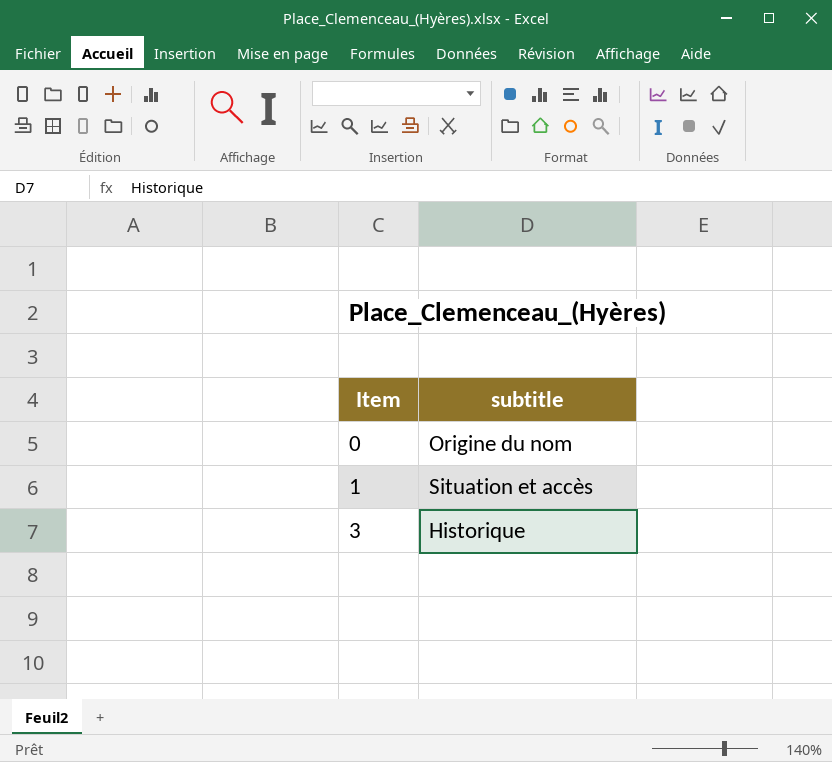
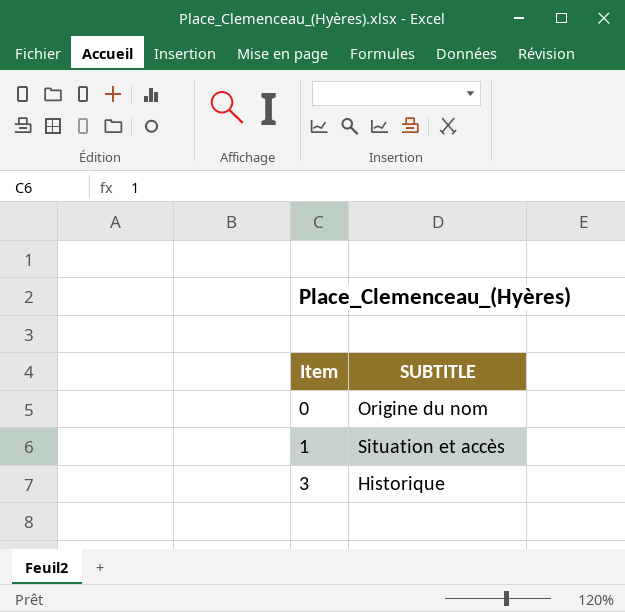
column name: subtitle -> SUBTITLE

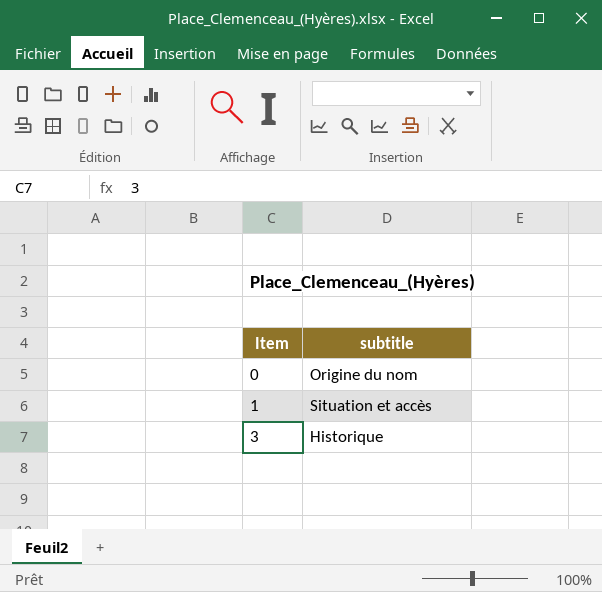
column name: SUBTITLE -> subtitle

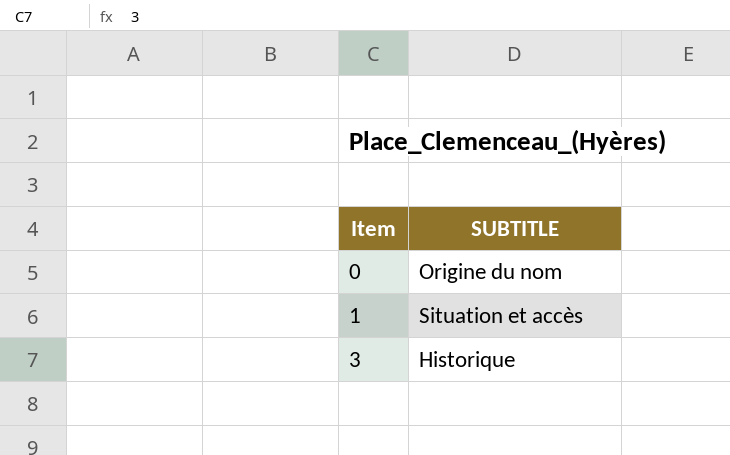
column name: subtitle -> SUBTITLE

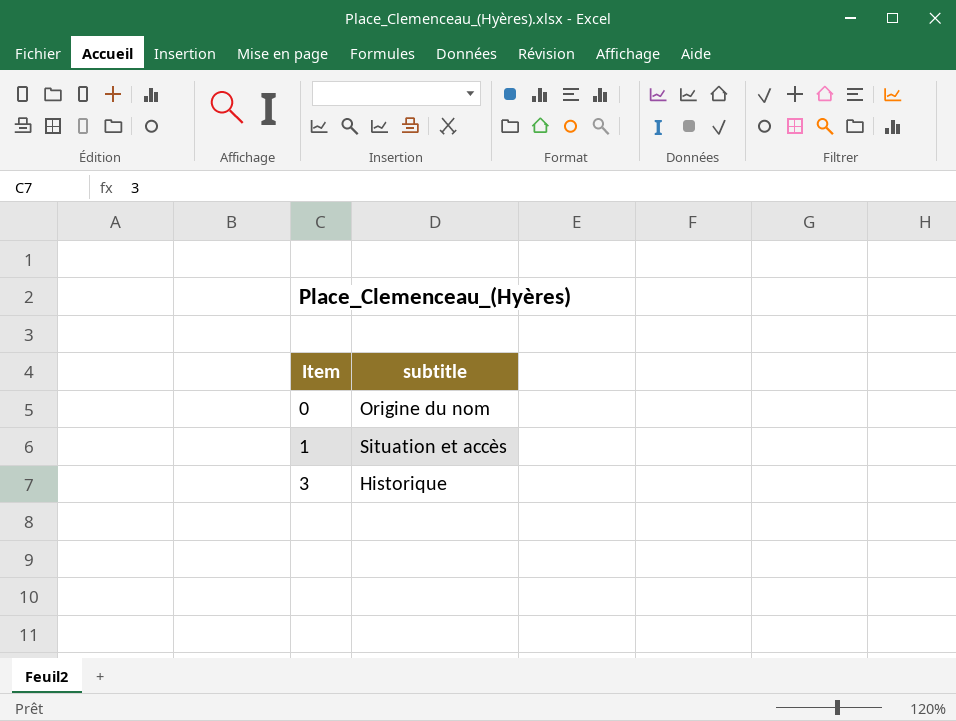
column name: SUBTITLE -> subtitle

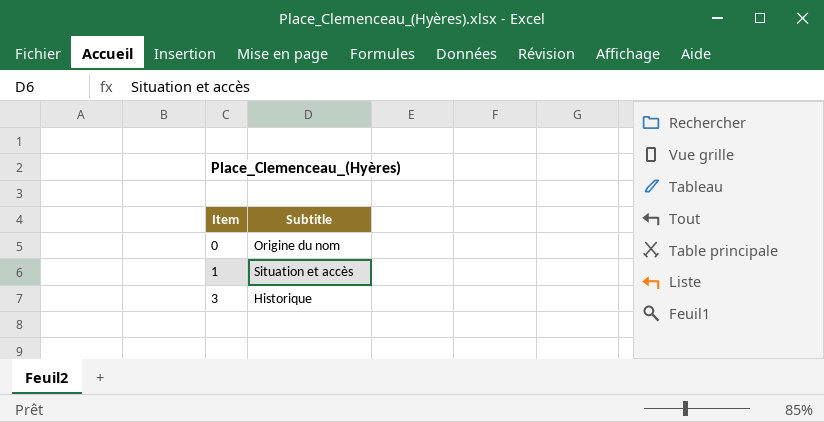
column name: subtitle -> Subtitle

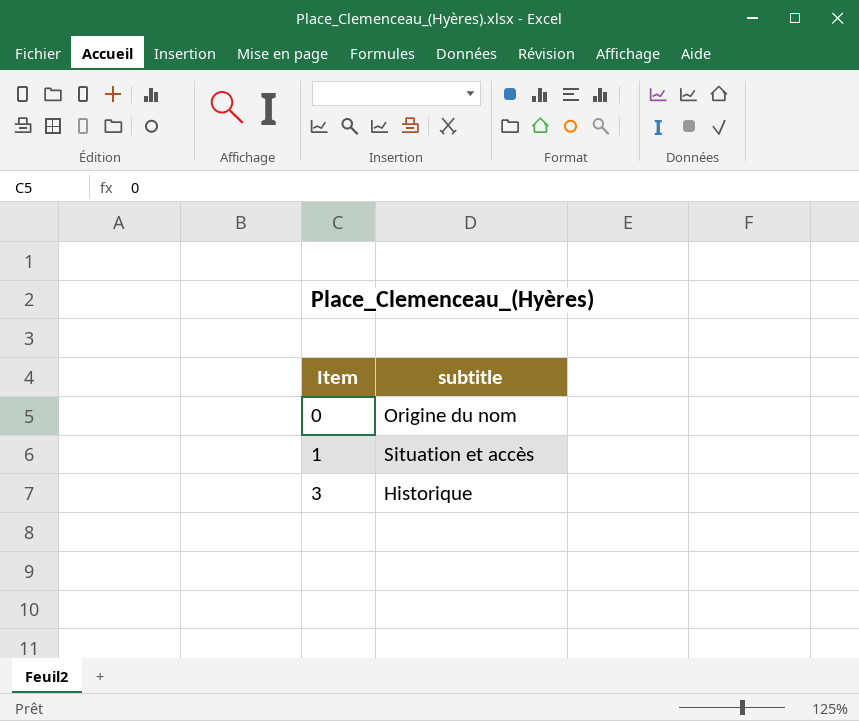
column name: Subtitle -> subtitle

